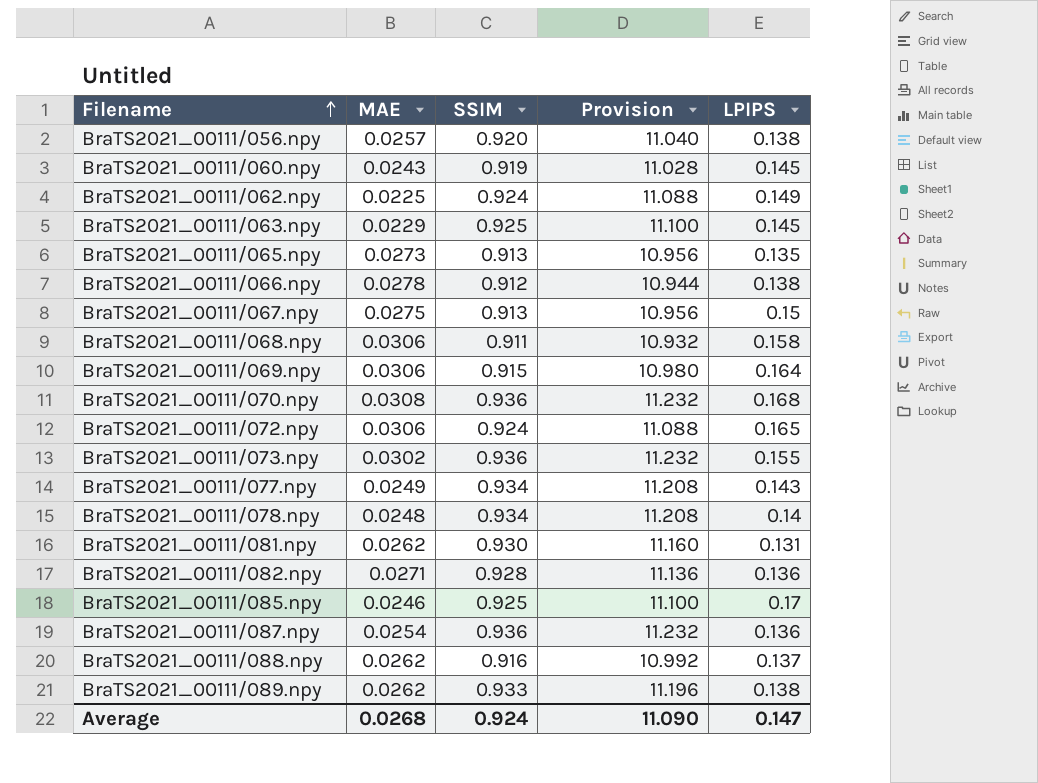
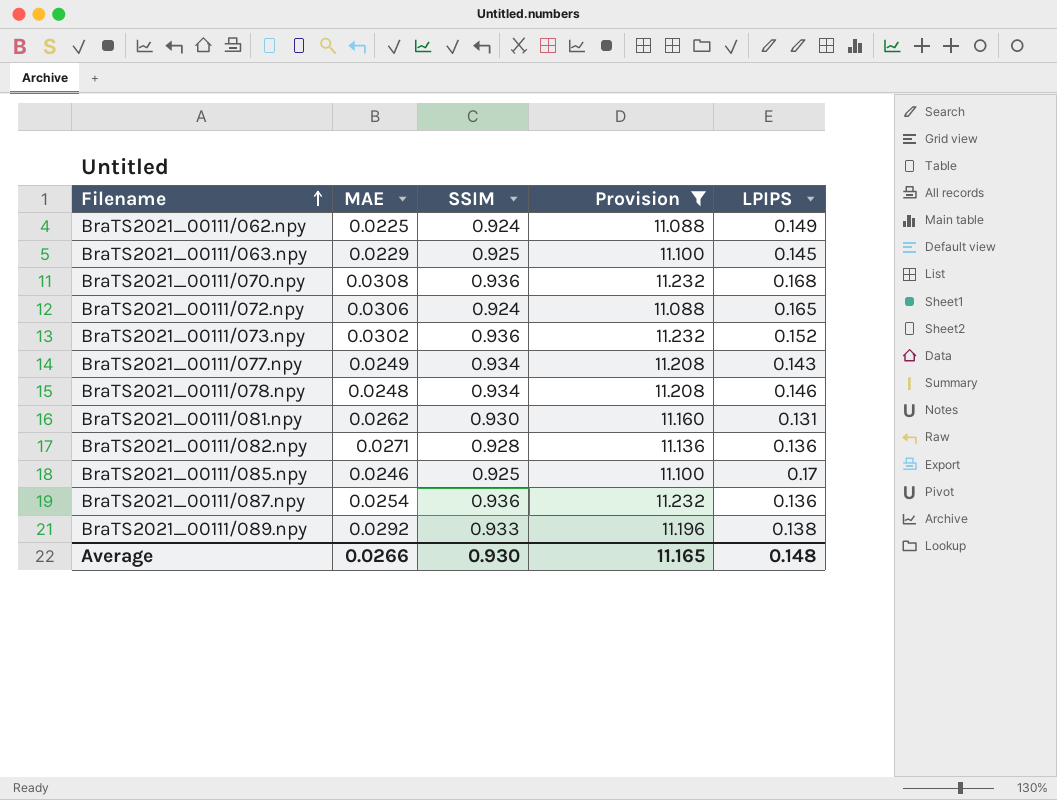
filter: none -> Provision >= 11.088
BraTS2021_00111/073.npy | LPIPS: 0.155 -> 0.152
BraTS2021_00111/078.npy | LPIPS: 0.14 -> 0.146
BraTS2021_00111/089.npy | MAE: 0.0262 -> 0.0292
Average | MAE: 0.0268 -> 0.0266
Average | SSIM: 0.924 -> 0.930
Average | Provision: 11.090 -> 11.165
Average | LPIPS: 0.147 -> 0.148

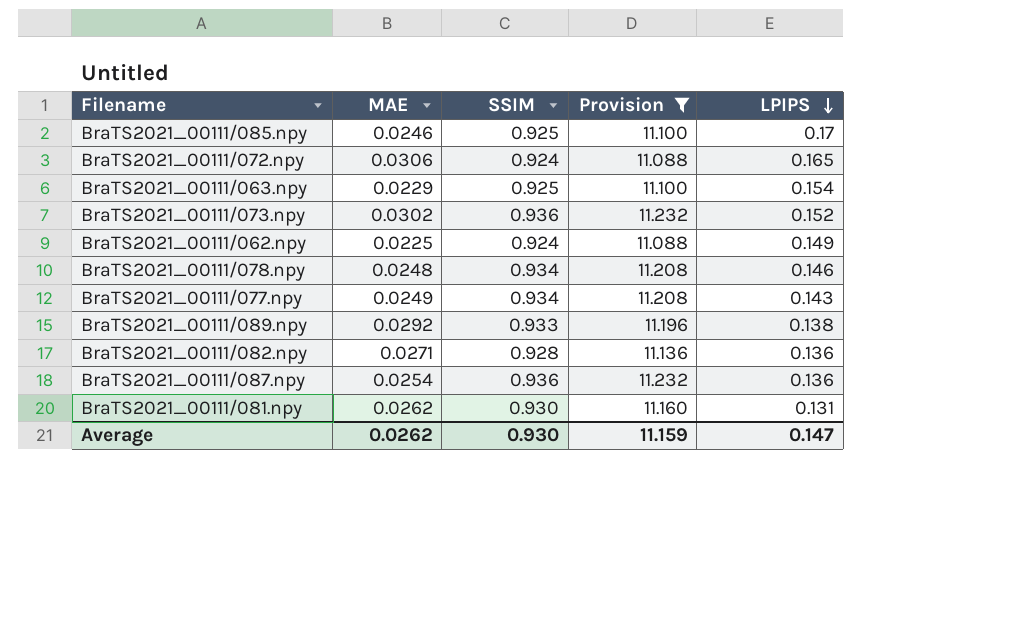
row order: Filename ascending -> LPIPS descending
row BraTS2021_00111/070.npy: 0.0308 | 0.936 | 11.232 | 0.168 -> none
BraTS2021_00111/063.npy | LPIPS: 0.145 -> 0.154
Average | MAE: 0.0266 -> 0.0262
Average | Provision: 11.165 -> 11.159
Average | LPIPS: 0.148 -> 0.147

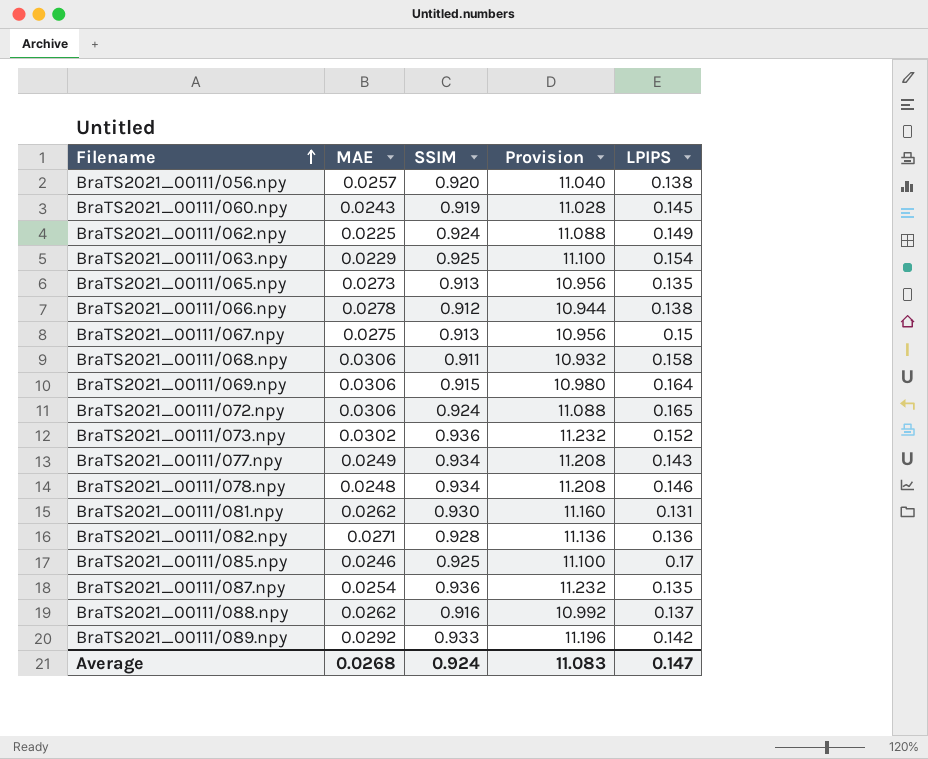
filter: Provision >= 11.088 -> none
row order: LPIPS descending -> Filename ascending
BraTS2021_00111/087.npy | LPIPS: 0.136 -> 0.135
BraTS2021_00111/089.npy | LPIPS: 0.138 -> 0.142
Average | MAE: 0.0262 -> 0.0268
Average | SSIM: 0.930 -> 0.924
Average | Provision: 11.159 -> 11.083

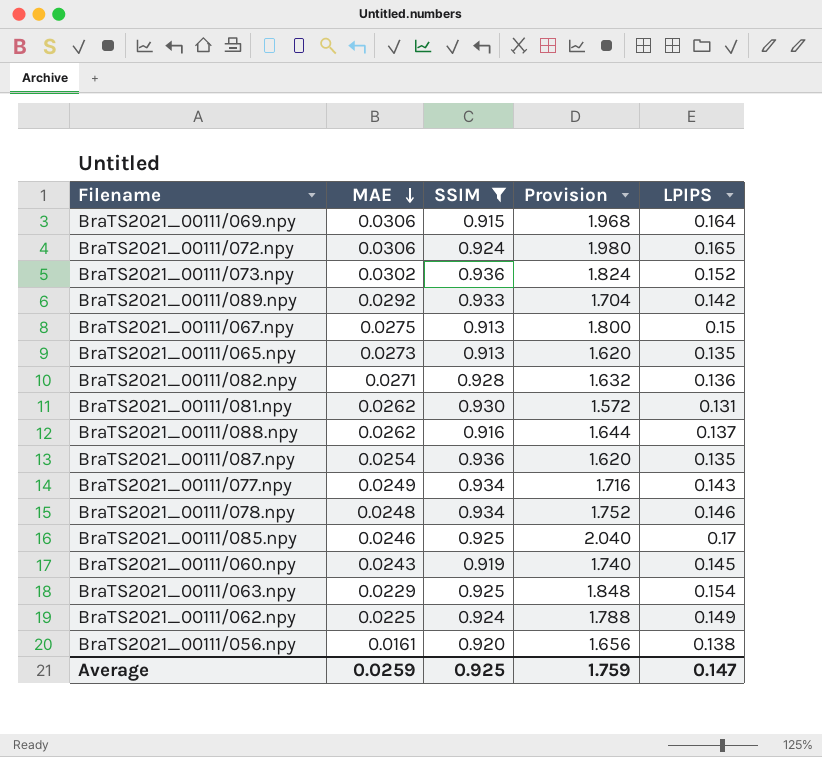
filter: none -> SSIM >= 0.913
row order: Filename ascending -> MAE descending
column Provision | formula: [SSIM] * 12 -> [LPIPS] * 12
BraTS2021_00111/056.npy | MAE: 0.0257 -> 0.0161
Average | MAE: 0.0268 -> 0.0259
Average | SSIM: 0.924 -> 0.925
Average | Provision: 11.083 -> 1.759

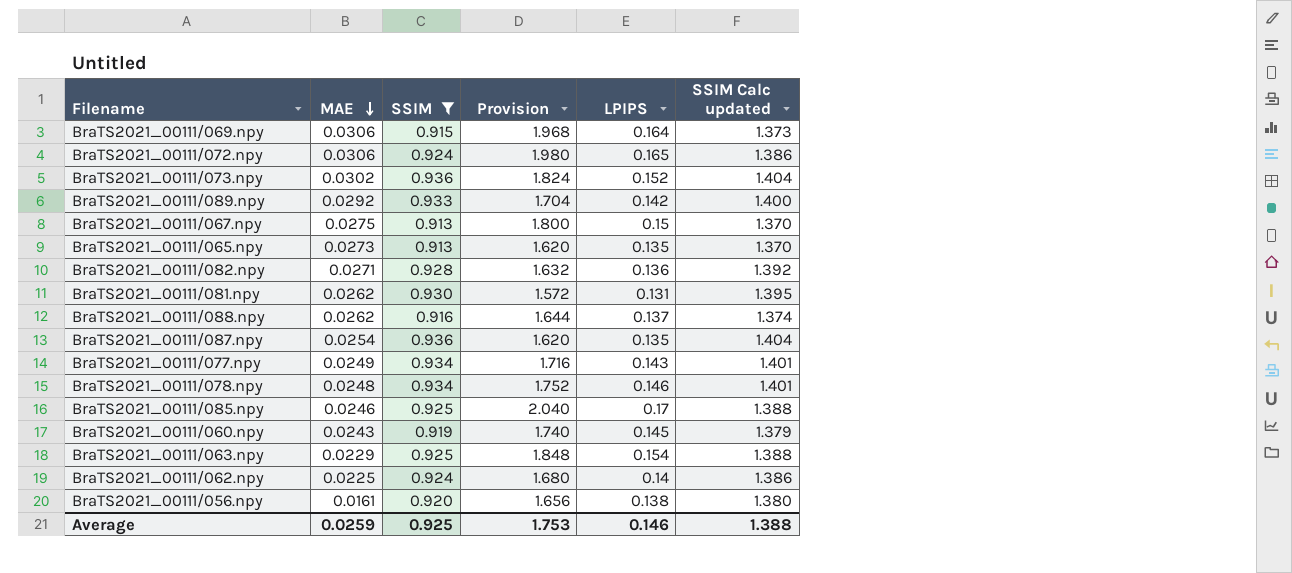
column SSIM Calc updated | formula: none -> [SSIM] * 1.5
BraTS2021_00111/062.npy | Provision: 1.788 -> 1.680
BraTS2021_00111/062.npy | LPIPS: 0.149 -> 0.14
Average | Provision: 1.759 -> 1.753
Average | LPIPS: 0.147 -> 0.146

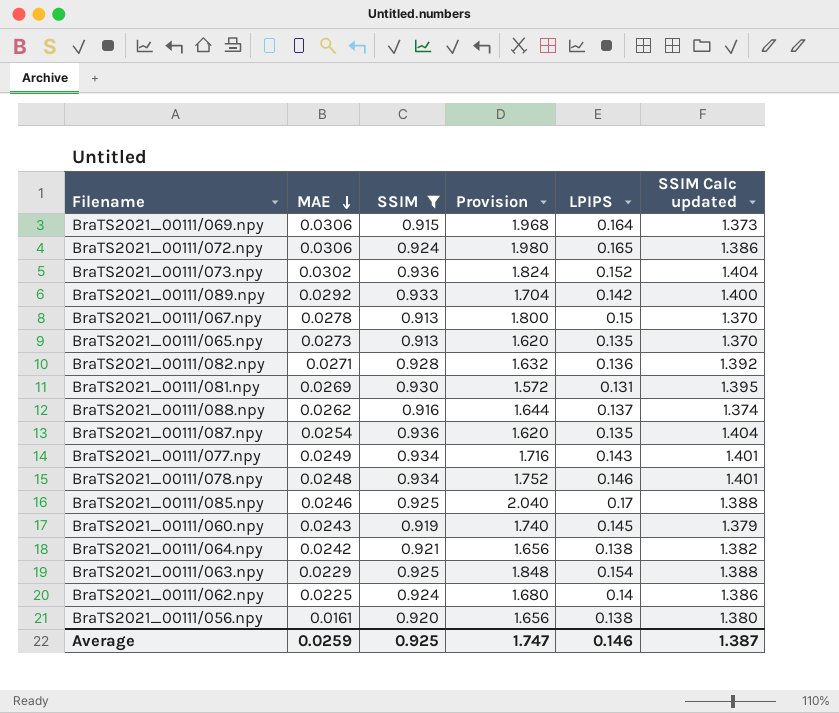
BraTS2021_00111/067.npy | MAE: 0.0275 -> 0.0278
BraTS2021_00111/081.npy | MAE: 0.0262 -> 0.0269
row BraTS2021_00111/064.npy: none -> 0.0242 | 0.921 | 1.656 | 0.138 | 1.382
Average | Provision: 1.753 -> 1.747
Average | SSIM Calc updated: 1.388 -> 1.387

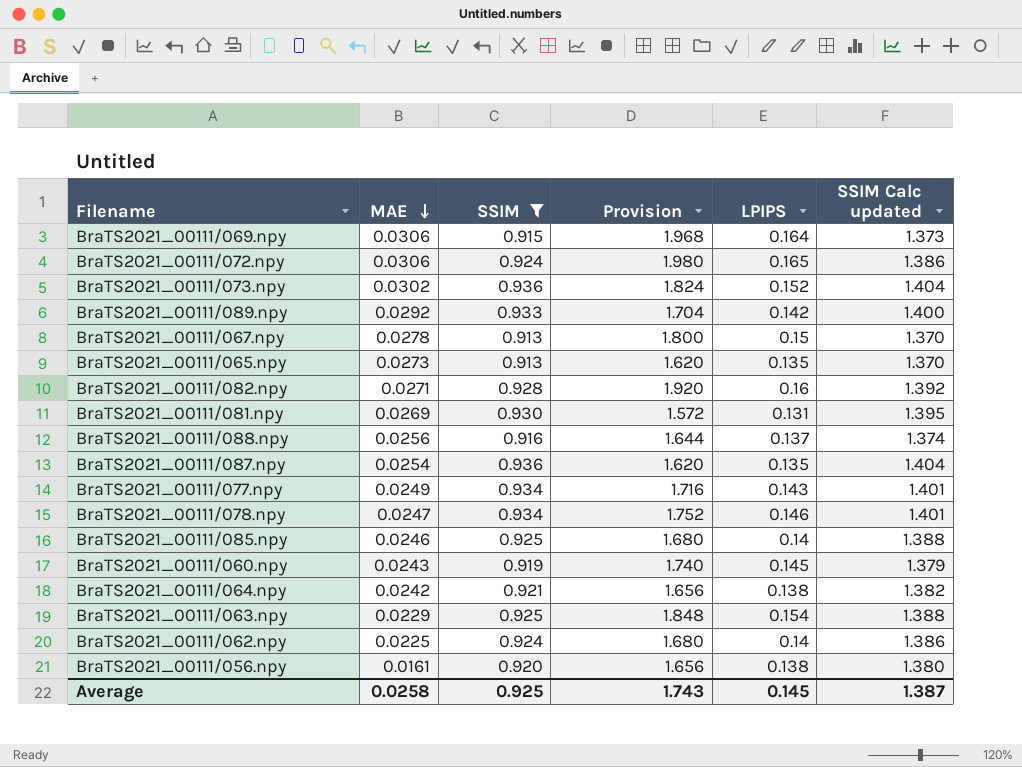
BraTS2021_00111/082.npy | Provision: 1.632 -> 1.920
BraTS2021_00111/082.npy | LPIPS: 0.136 -> 0.16
BraTS2021_00111/088.npy | MAE: 0.0262 -> 0.0256
BraTS2021_00111/078.npy | MAE: 0.0248 -> 0.0247
BraTS2021_00111/085.npy | Provision: 2.040 -> 1.680
BraTS2021_00111/085.npy | LPIPS: 0.17 -> 0.14
Average | MAE: 0.0259 -> 0.0258
Average | Provision: 1.747 -> 1.743
Average | LPIPS: 0.146 -> 0.145

